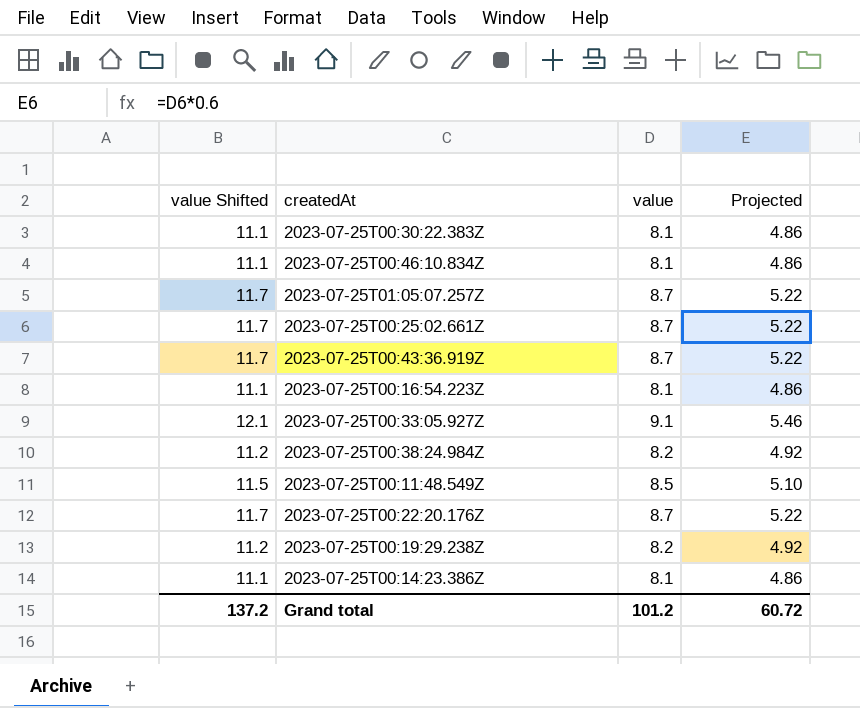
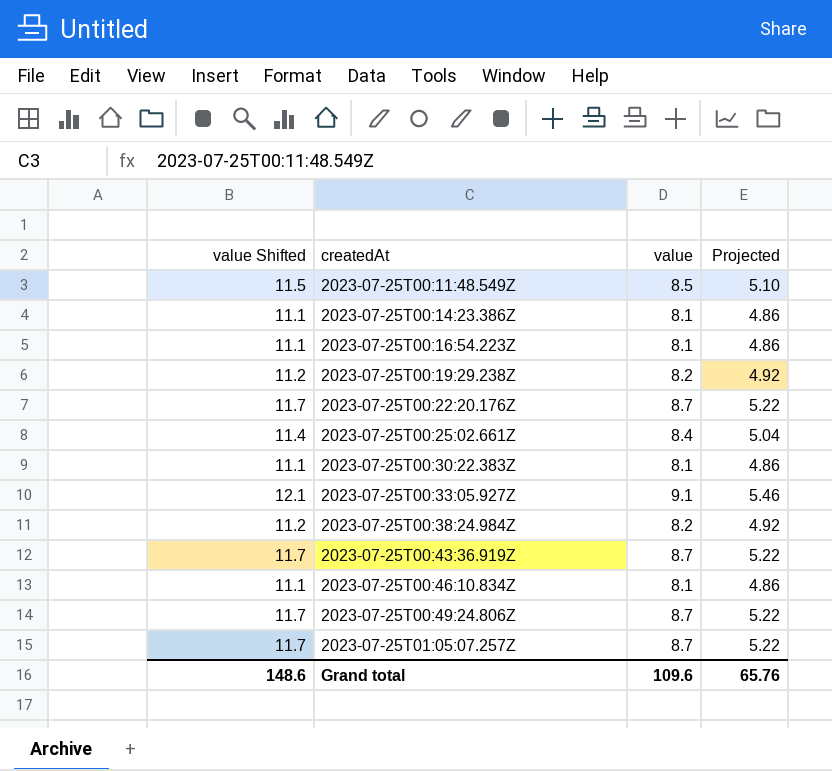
row order: none -> createdAt ascending
2023-07-25T00:25:02.661Z | value Shifted: 11.7 -> 11.4
2023-07-25T00:25:02.661Z | value: 8.7 -> 8.4
2023-07-25T00:25:02.661Z | Projected: 5.22 -> 5.04
row 2023-07-25T00:49:24.806Z: none -> 11.7 | 8.7 | 5.22
Grand total | value Shifted: 137.2 -> 148.6
Grand total | value: 101.2 -> 109.6
Grand total | Projected: 60.72 -> 65.76

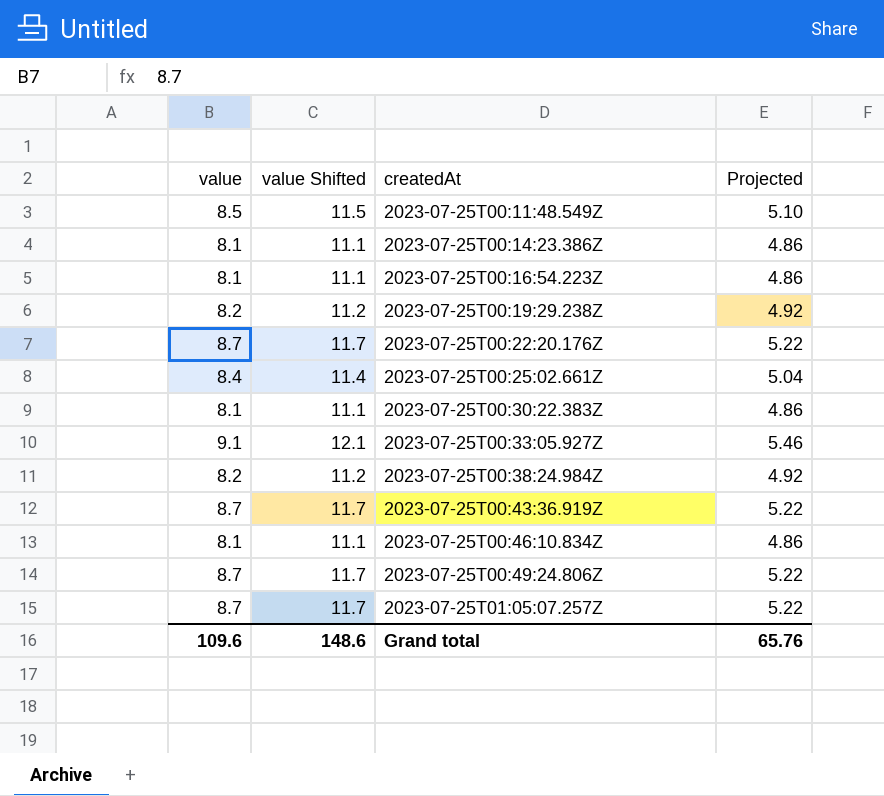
column value | position: 3 -> 1

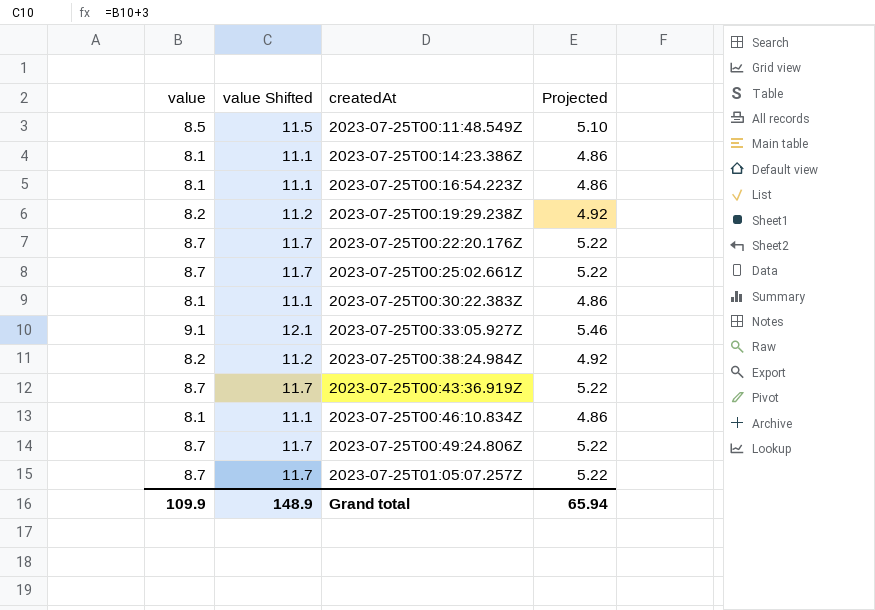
2023-07-25T00:25:02.661Z | value: 8.4 -> 8.7
2023-07-25T00:25:02.661Z | value Shifted: 11.4 -> 11.7
2023-07-25T00:25:02.661Z | Projected: 5.04 -> 5.22
Grand total | value: 109.6 -> 109.9
Grand total | value Shifted: 148.6 -> 148.9
Grand total | Projected: 65.76 -> 65.94

